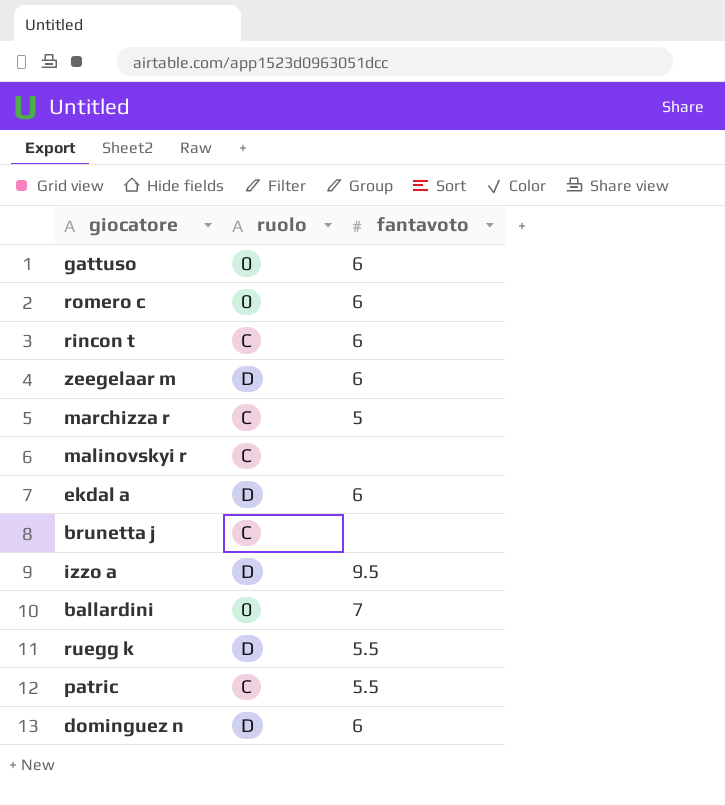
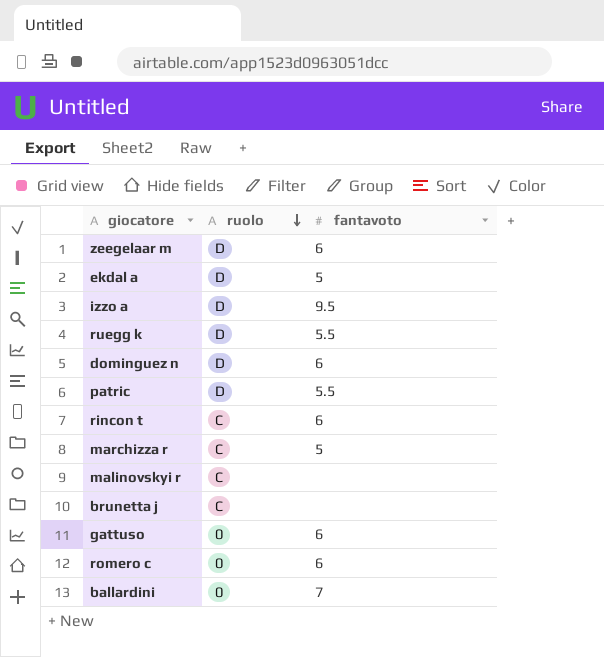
row order: none -> ruolo descending
ekdal a | fantavoto: 6 -> 5
patric | ruolo: C -> D

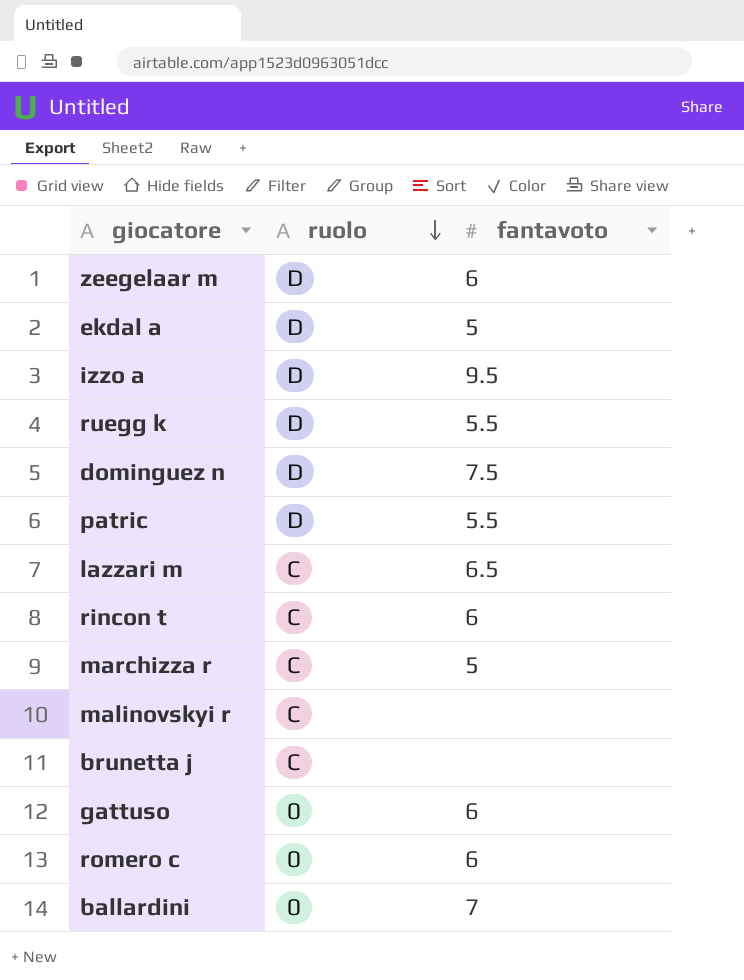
dominguez n | fantavoto: 6 -> 7.5
row lazzari m: none -> C | 6.5

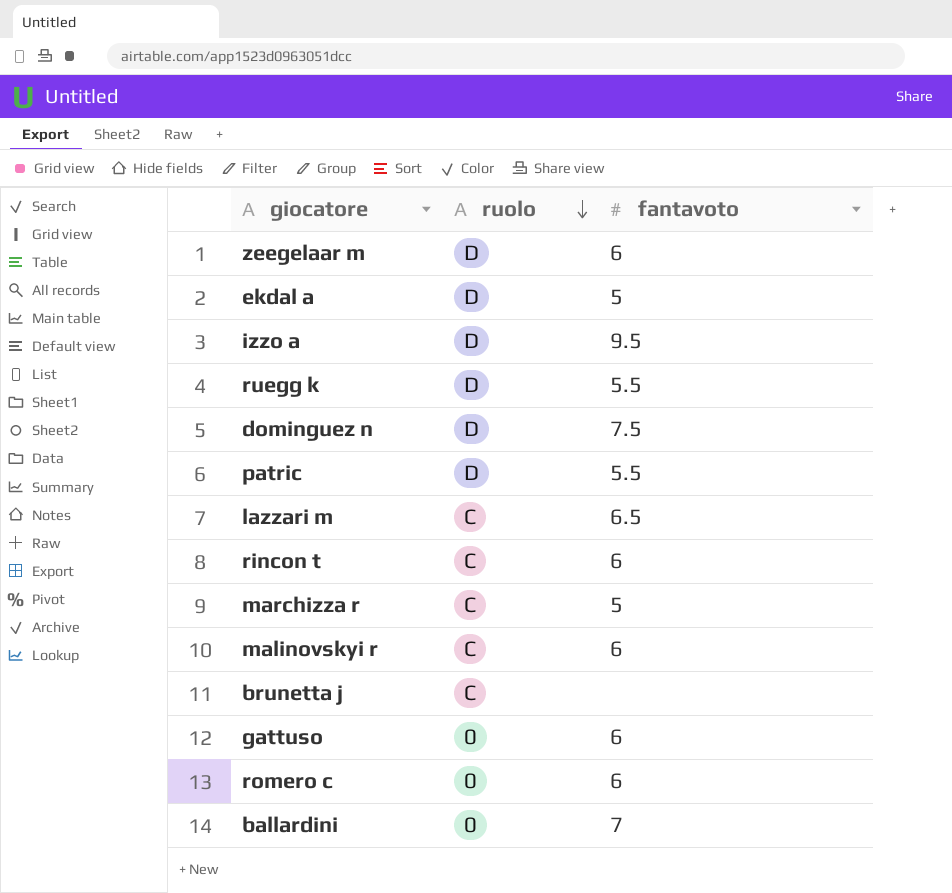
malinovskyi r | fantavoto: none -> 6

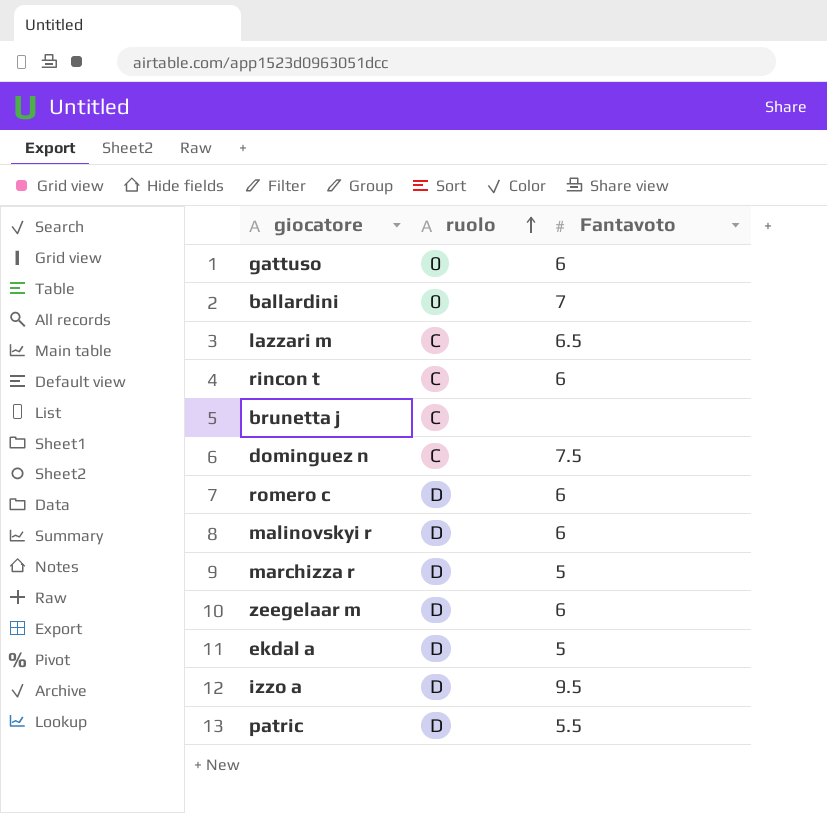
row order: ruolo descending -> ruolo ascending
column name: fantavoto -> Fantavoto
row ruegg k: D | 5.5 -> none
dominguez n | ruolo: D -> C
romero c | ruolo: 0 -> D
malinovskyi r | ruolo: C -> D
marchizza r | ruolo: C -> D

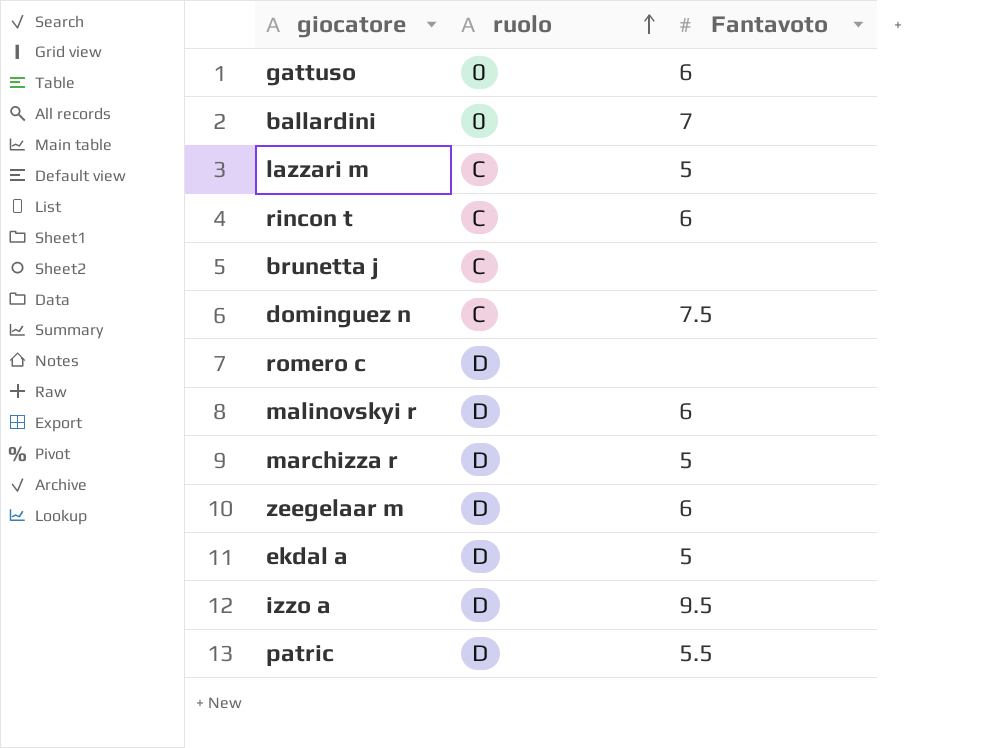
lazzari m | Fantavoto: 6.5 -> 5
romero c | Fantavoto: 6 -> none

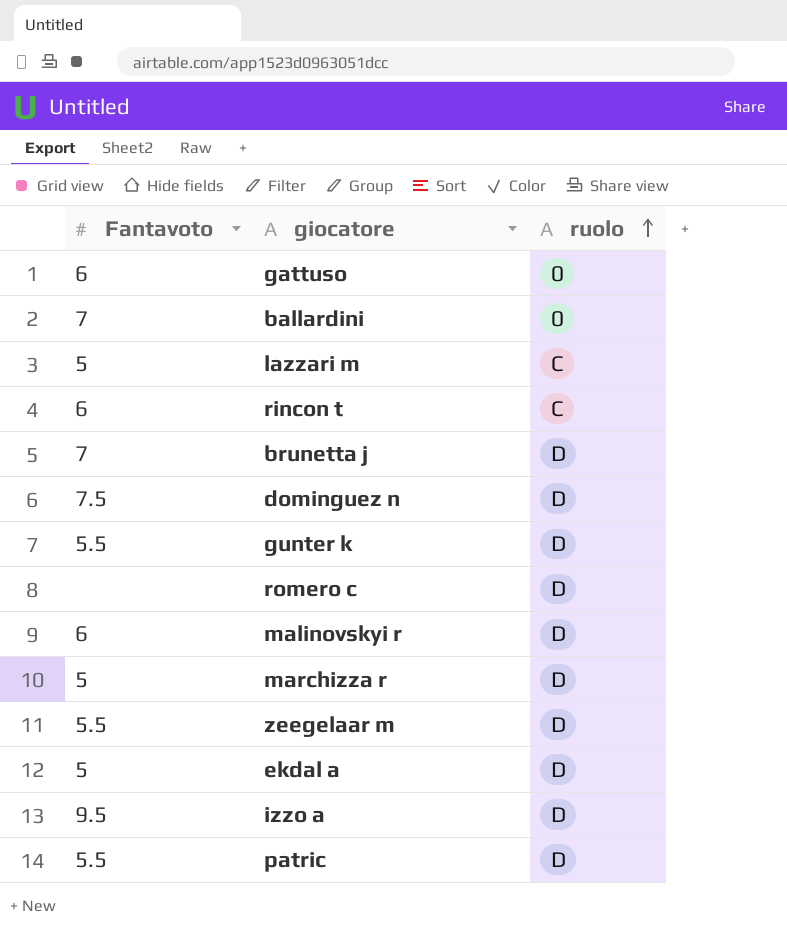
column Fantavoto | position: 3 -> 1
brunetta j | Fantavoto: none -> 7
brunetta j | ruolo: C -> D
dominguez n | ruolo: C -> D
row gunter k: none -> 5.5 | D
zeegelaar m | Fantavoto: 6 -> 5.5

